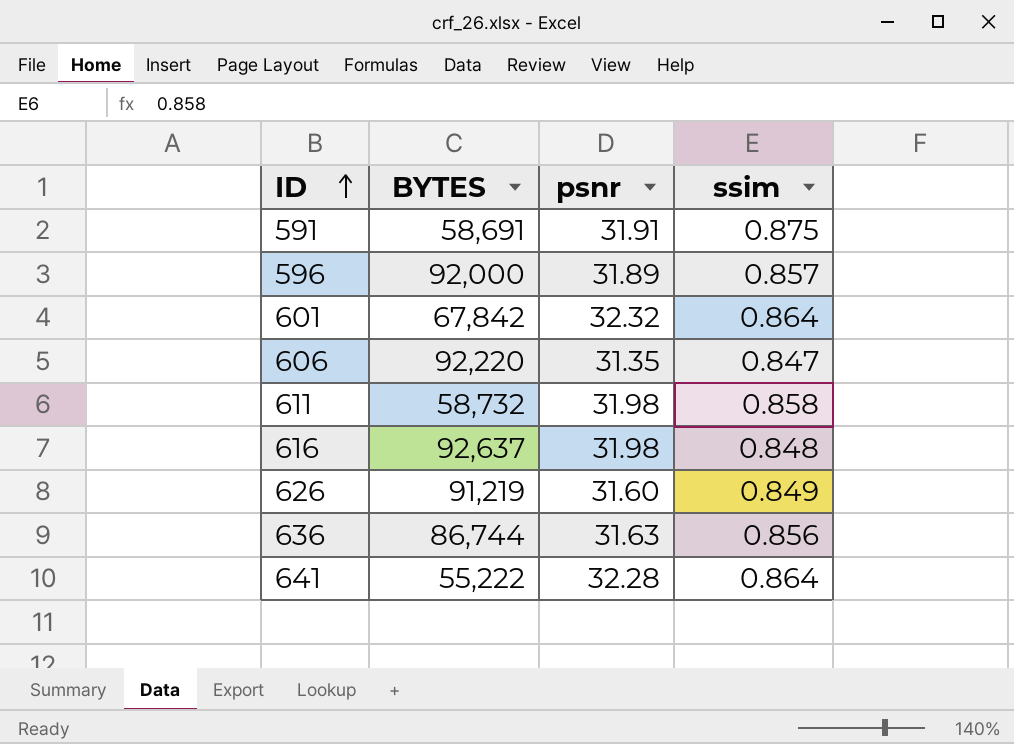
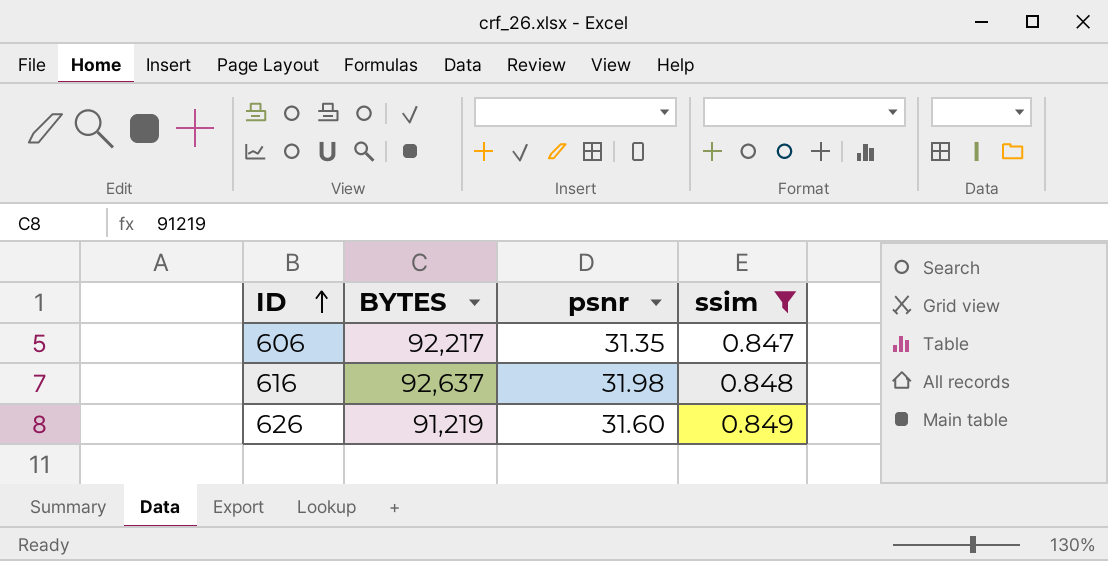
filter: none -> ssim <= 0.849
606 | BYTES: 92,220 -> 92,217

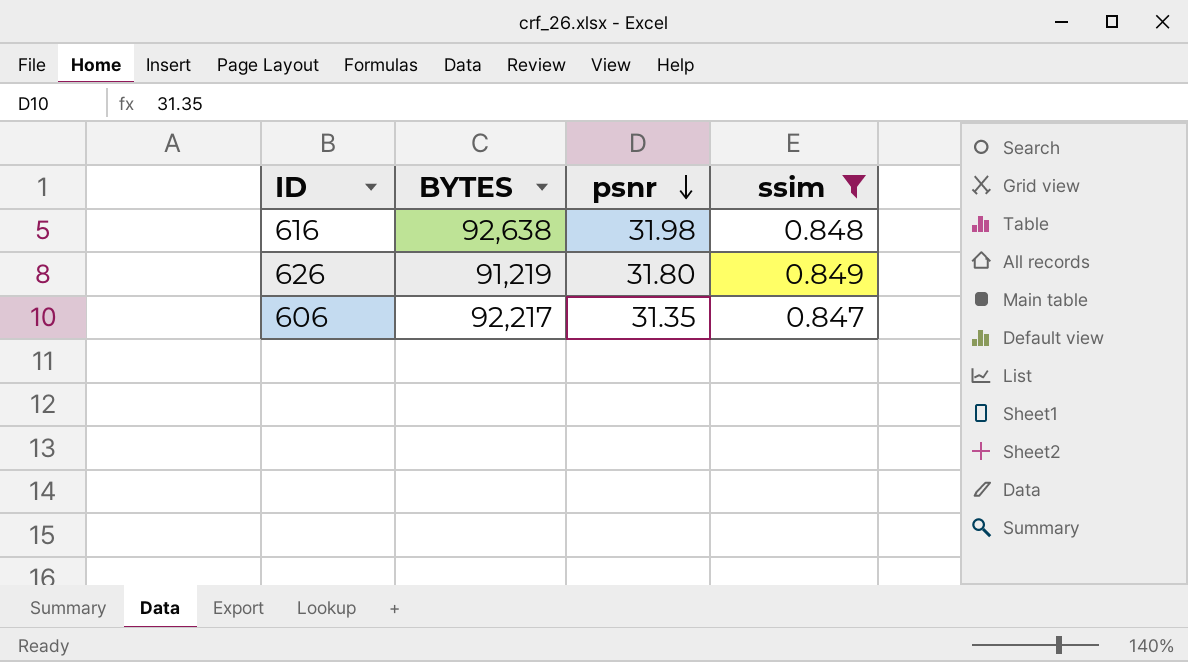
row order: ID ascending -> psnr descending
616 | BYTES: 92,637 -> 92,638
626 | psnr: 31.60 -> 31.80

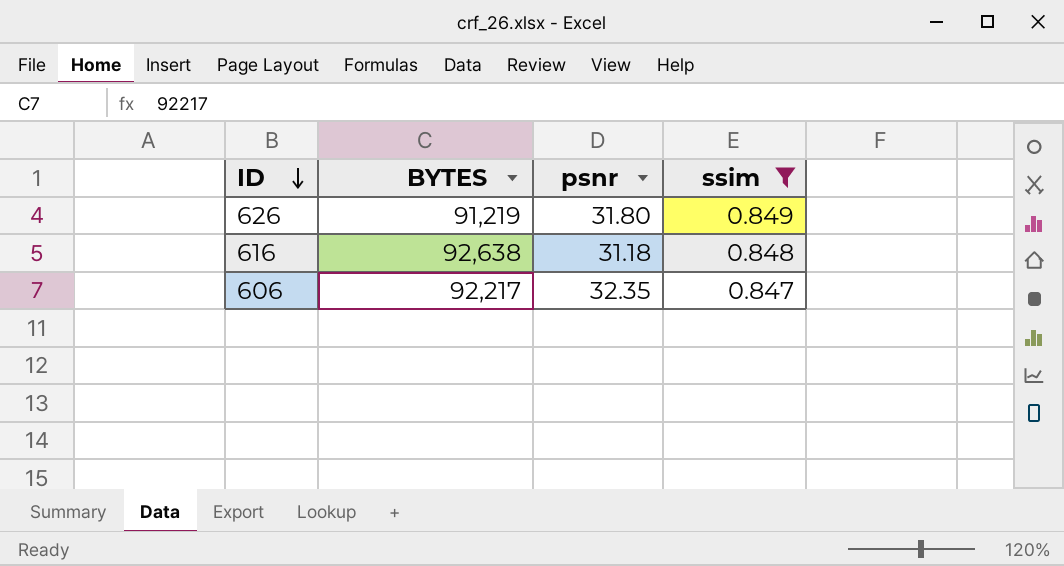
row order: psnr descending -> ID descending
616 | psnr: 31.98 -> 31.18
606 | psnr: 31.35 -> 32.35

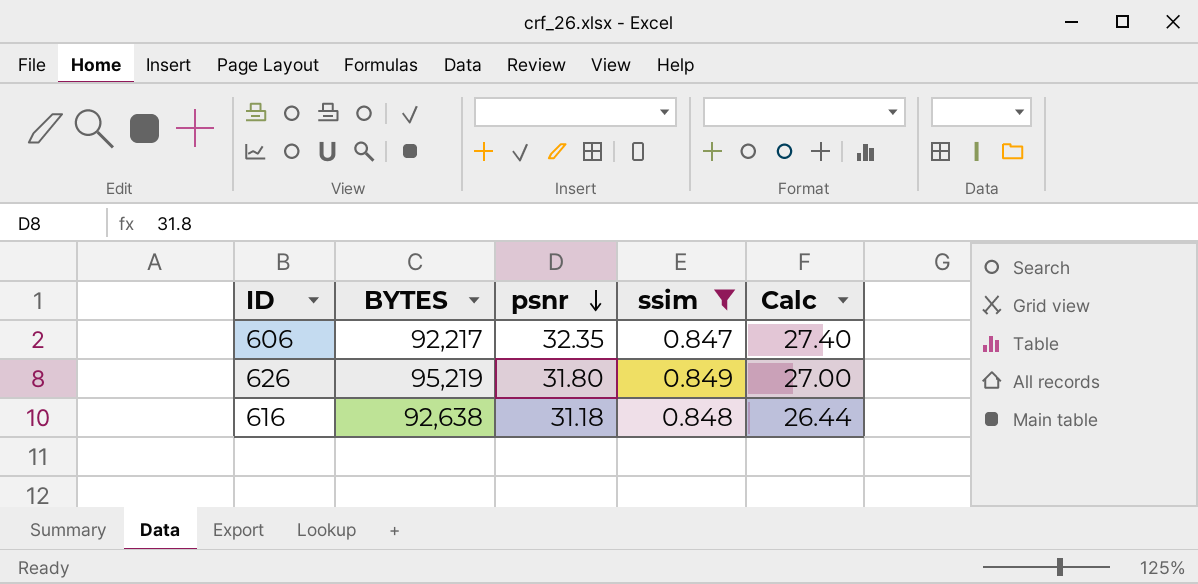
row order: ID descending -> psnr descending
column Calc | formula: none -> [psnr] * [ssim]
626 | BYTES: 91,219 -> 95,219

